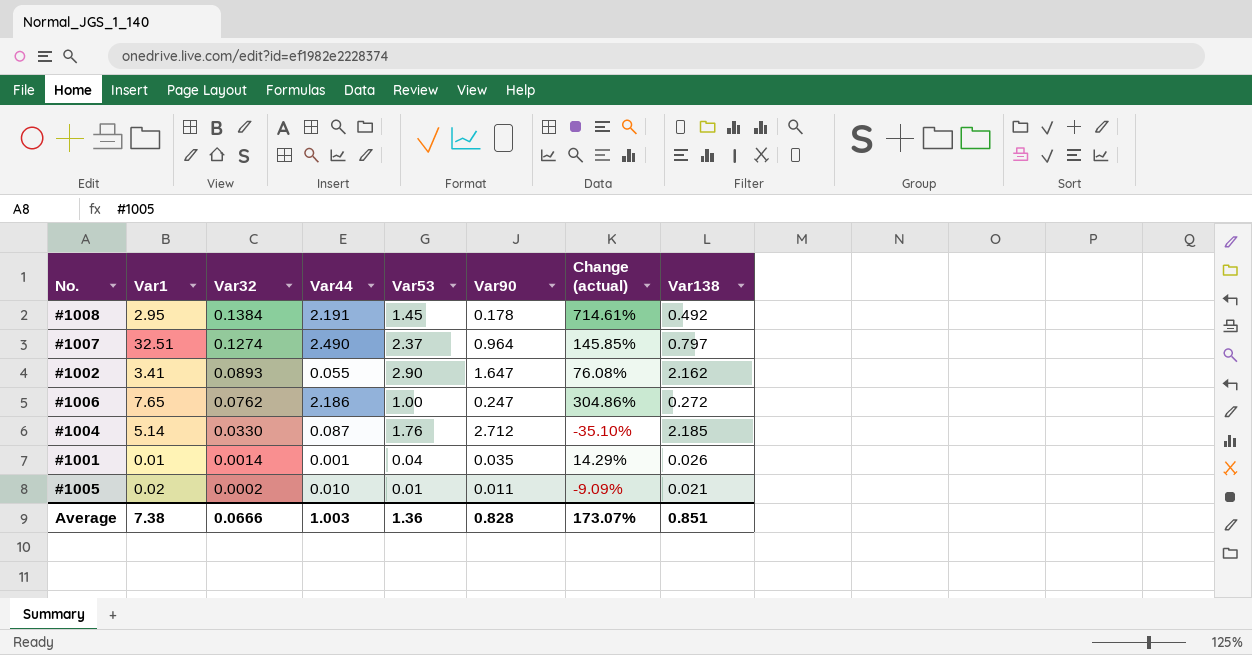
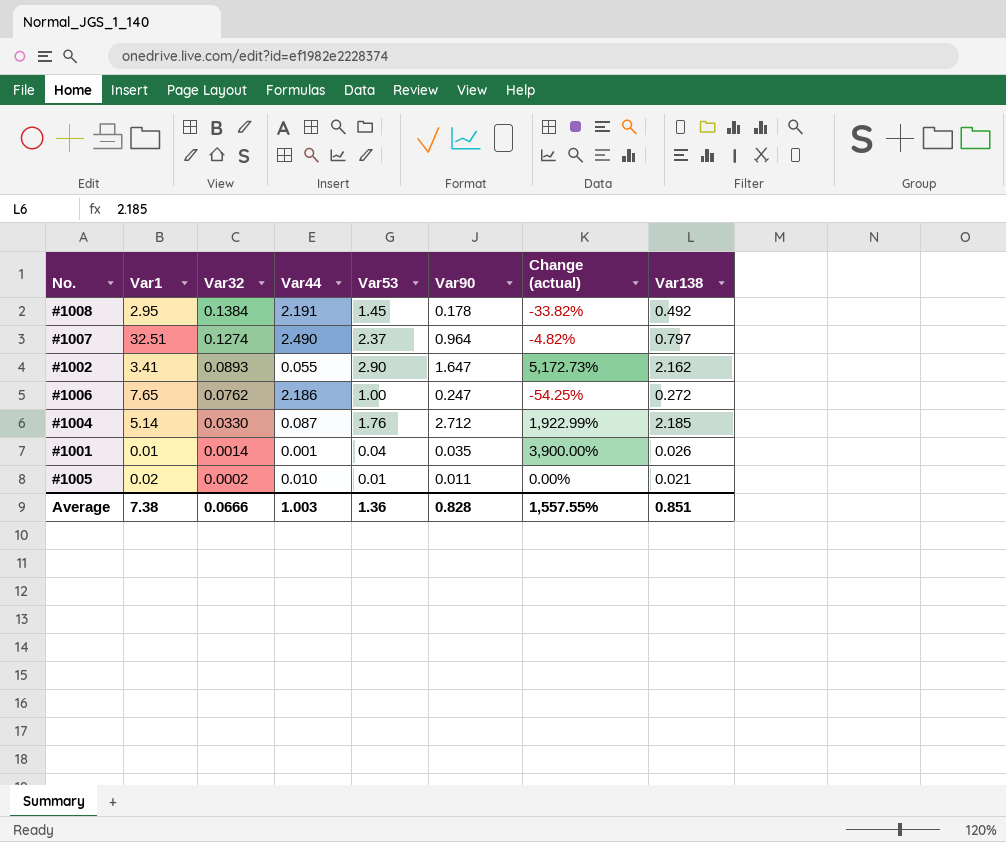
column Change (actual) | formula: ([Var53] - [Var90]) / [Var90] -> ([Var53] - [Var44]) / [Var44]
Average | Change (actual): 173.07% -> 1,557.55%

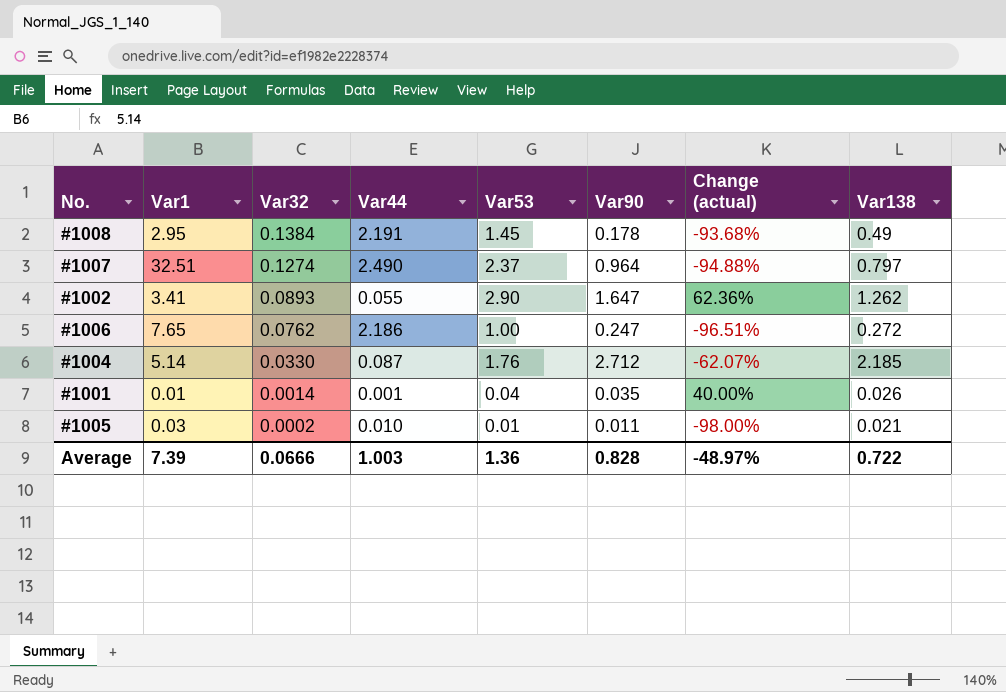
column Change (actual) | formula: ([Var53] - [Var44]) / [Var44] -> ([Var32] - [Var44]) / [Var44]
#1008 | Var138: 0.492 -> 0.49
#1002 | Var138: 2.162 -> 1.262
#1005 | Var1: 0.02 -> 0.03
Average | Var1: 7.38 -> 7.39
Average | Change (actual): 1,557.55% -> -48.97%
Average | Var138: 0.851 -> 0.722

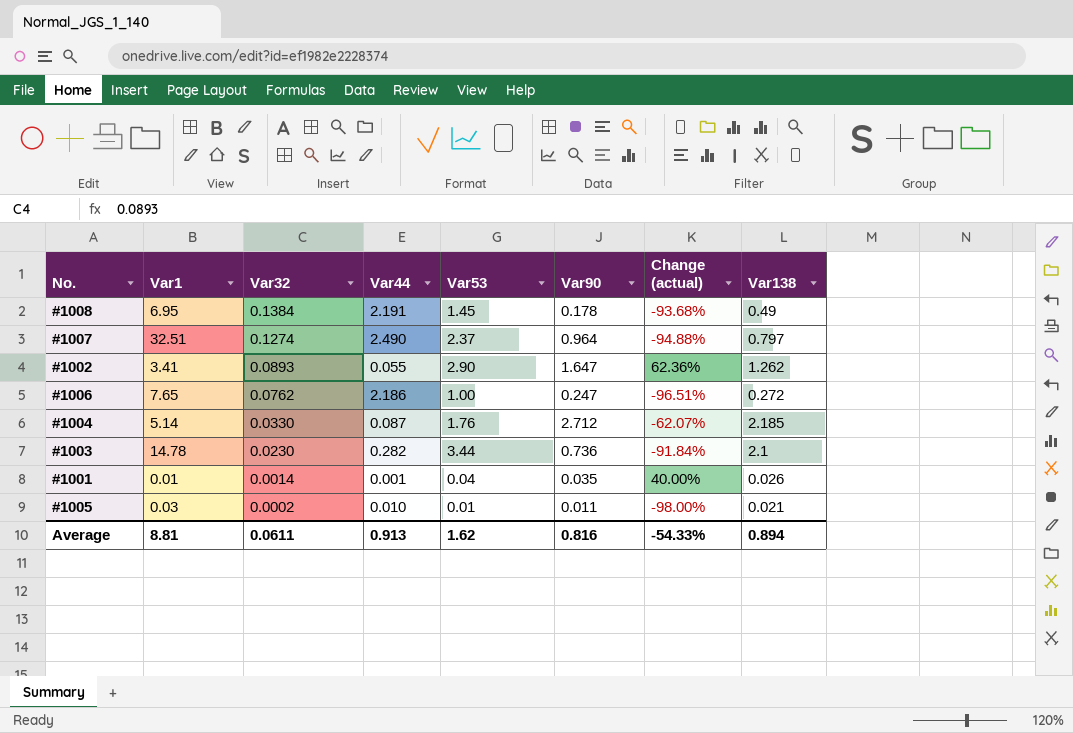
#1008 | Var1: 2.95 -> 6.95
row #1003: none -> 14.78 | 0.0230 | 0.282 | 3.44 | 0.736 | -91.84% | 2.1
Average | Var1: 7.39 -> 8.81
Average | Var32: 0.0666 -> 0.0611
Average | Var44: 1.003 -> 0.913
Average | Var53: 1.36 -> 1.62
Average | Var90: 0.828 -> 0.816
Average | Change (actual): -48.97% -> -54.33%
Average | Var138: 0.722 -> 0.894

